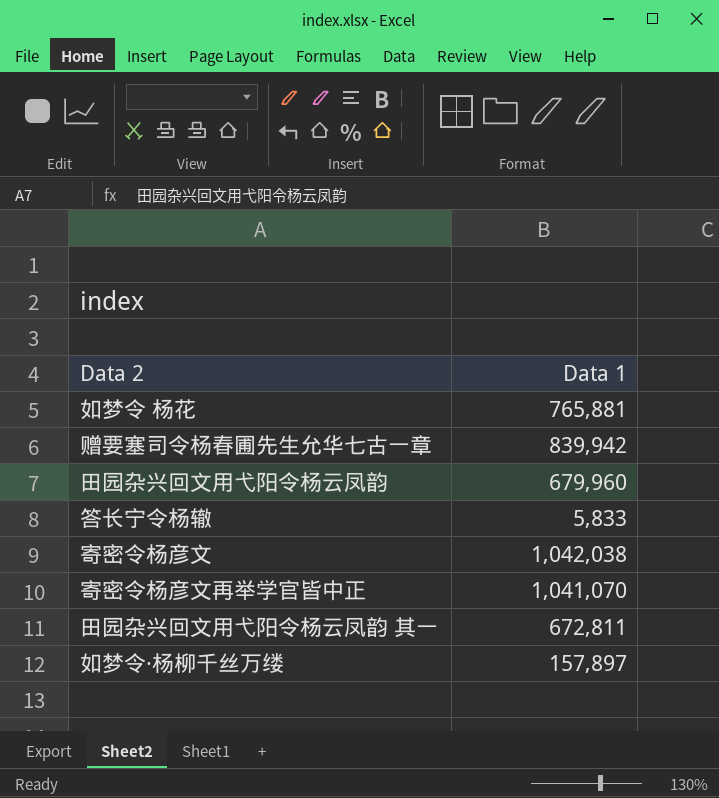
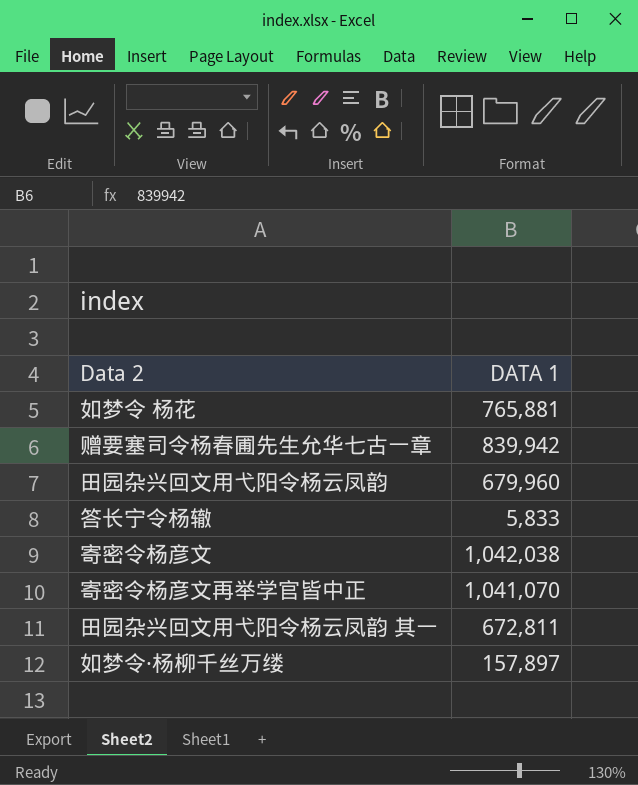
column name: Data 1 -> DATA 1

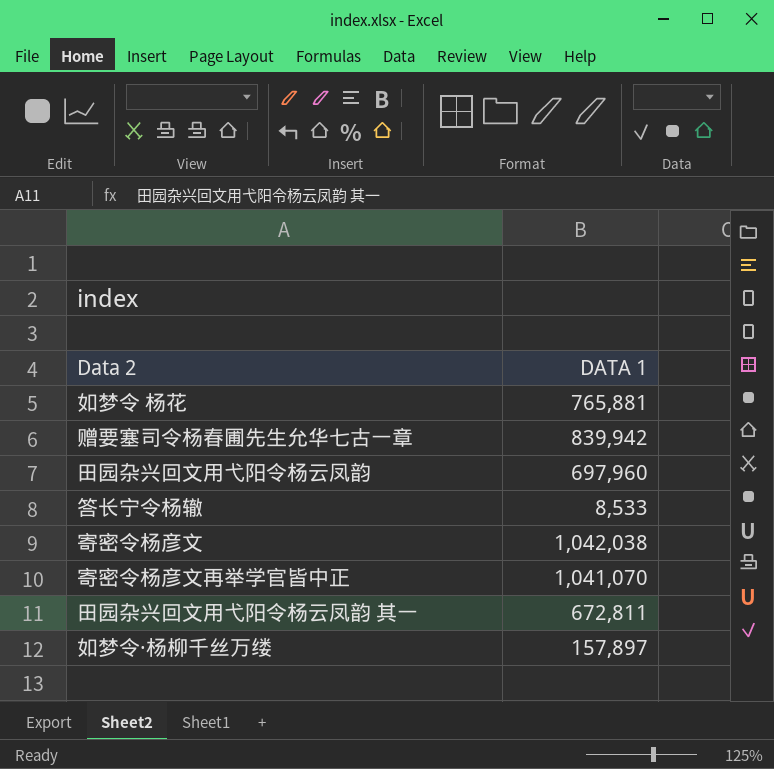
田园杂兴回文用弋阳令杨云凤韵 | DATA 1: 679,960 -> 697,960
答长宁令杨辙 | DATA 1: 5,833 -> 8,533

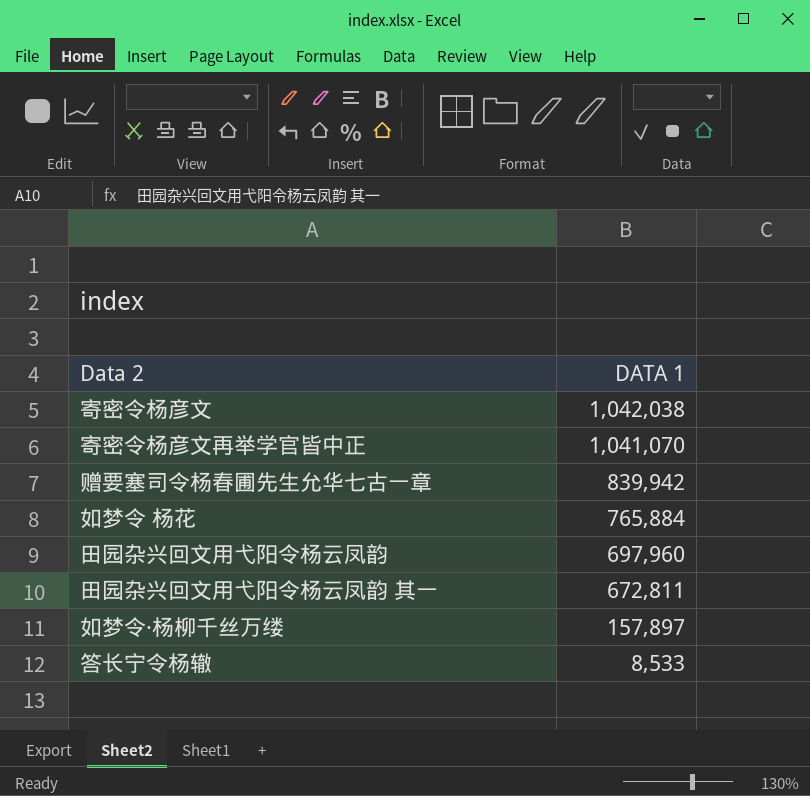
row order: none -> DATA 1 descending
如梦令 杨花 | DATA 1: 765,881 -> 765,884

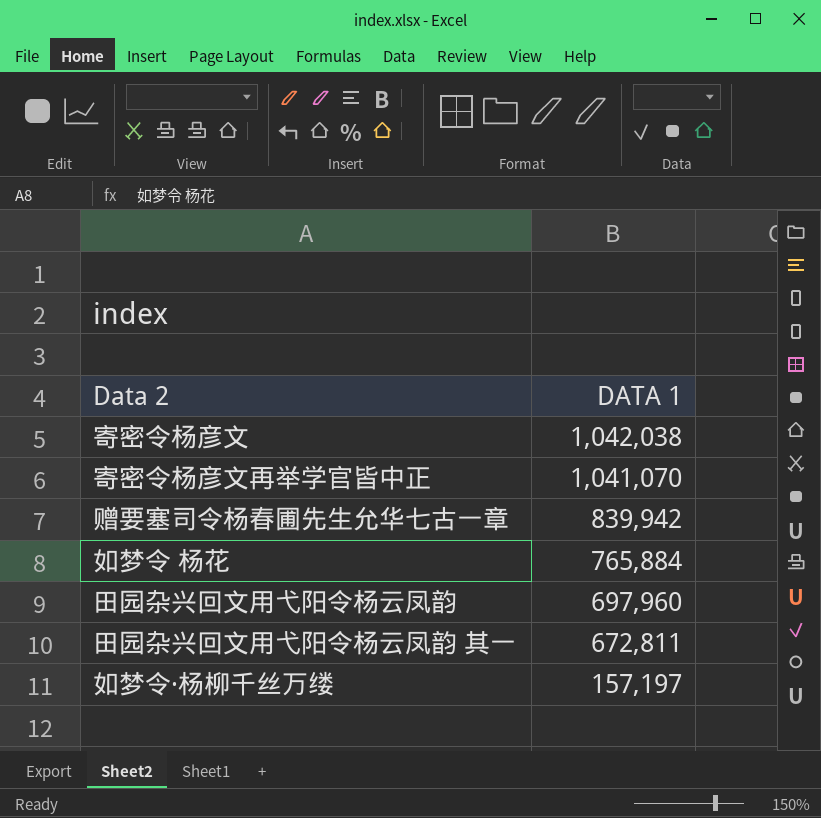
row 答长宁令杨辙: 8,533 -> none
如梦令·杨柳千丝万缕 | DATA 1: 157,897 -> 157,197

